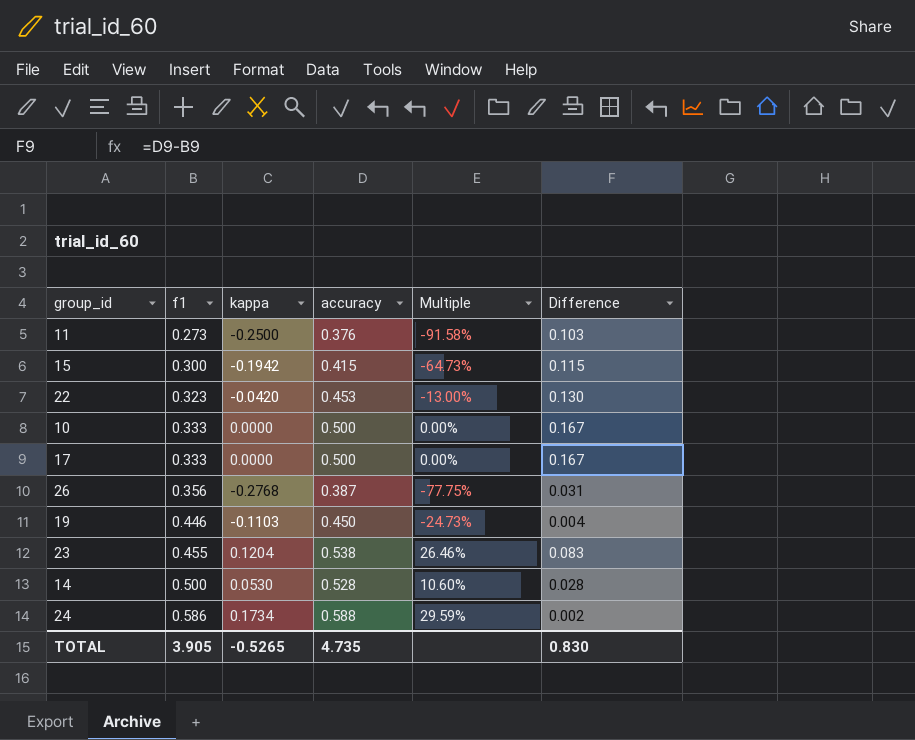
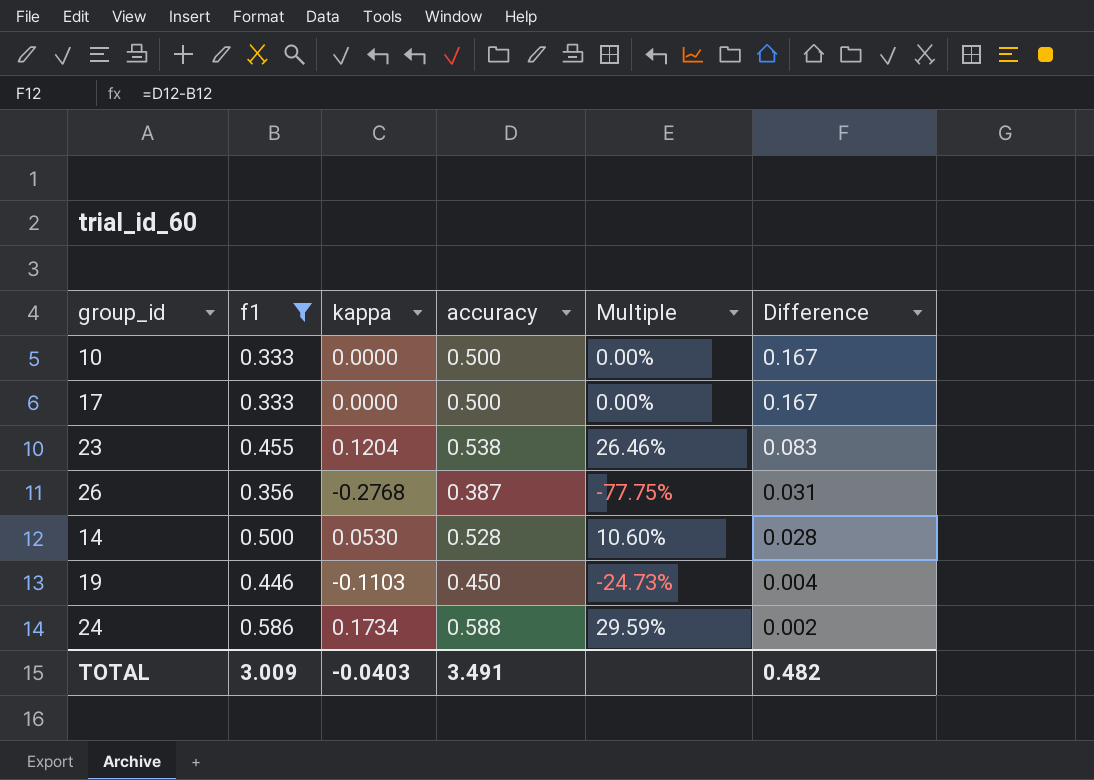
filter: none -> f1 >= 0.333
row order: f1 ascending -> Difference descending
TOTAL | f1: 3.905 -> 3.009
TOTAL | kappa: -0.5265 -> -0.0403
TOTAL | accuracy: 4.735 -> 3.491
TOTAL | Difference: 0.830 -> 0.482

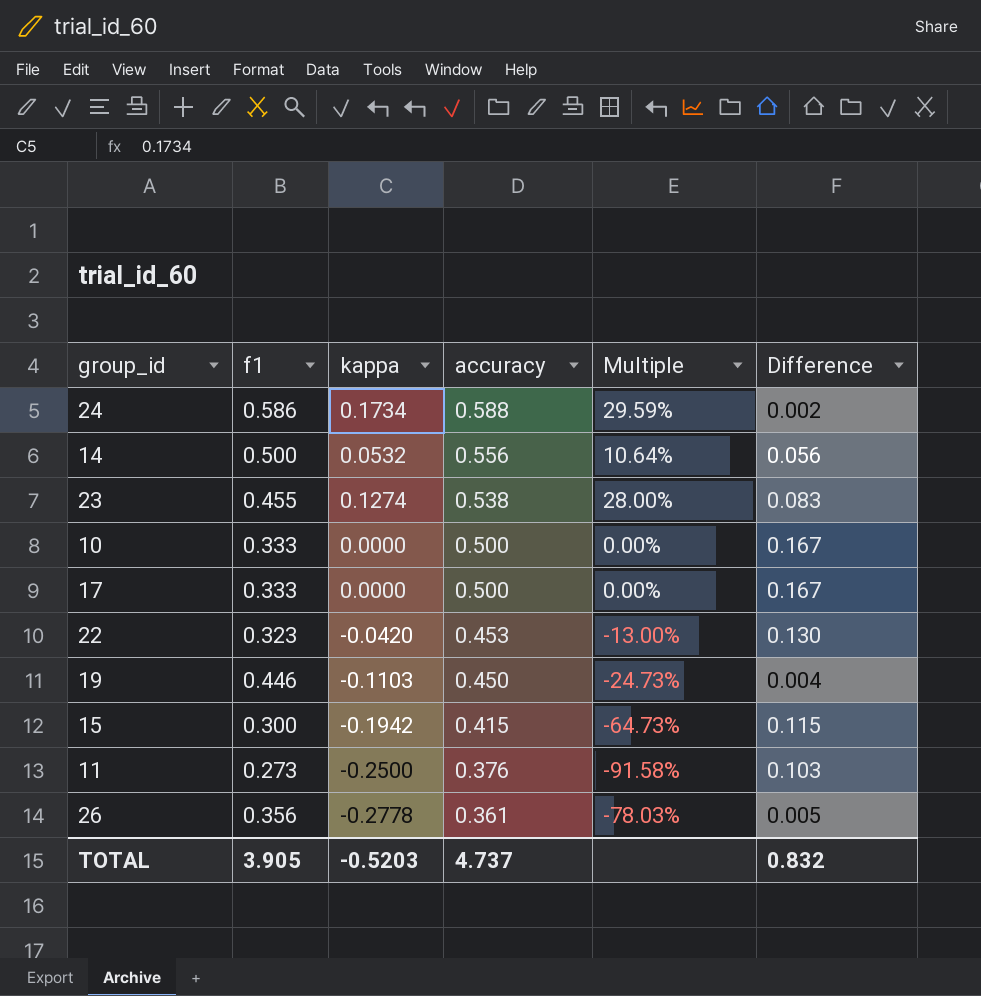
filter: f1 >= 0.333 -> none
row order: Difference descending -> accuracy descending
14 | kappa: 0.0530 -> 0.0532
14 | accuracy: 0.528 -> 0.556
14 | Multiple: 10.60% -> 10.64%
14 | Difference: 0.028 -> 0.056
23 | kappa: 0.1204 -> 0.1274
23 | Multiple: 26.46% -> 28.00%
26 | kappa: -0.2768 -> -0.2778
26 | accuracy: 0.387 -> 0.361
26 | Multiple: -77.75% -> -78.03%
26 | Difference: 0.031 -> 0.005
TOTAL | f1: 3.009 -> 3.905
TOTAL | kappa: -0.0403 -> -0.5203
TOTAL | accuracy: 3.491 -> 4.737
TOTAL | Difference: 0.482 -> 0.832

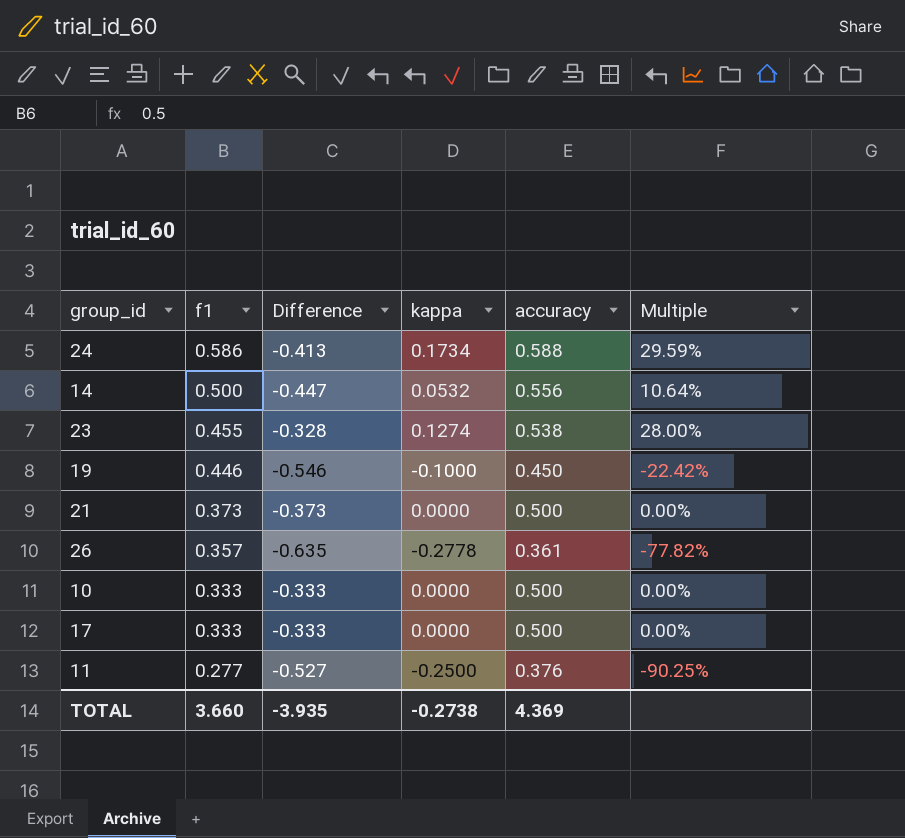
row order: accuracy descending -> f1 descending
column Difference | formula: [accuracy] - [f1] -> [kappa] - [f1]
column Difference | position: 6 -> 3
row 22: 0.323 | -0.0420 | 0.453 | -13.00% | 0.130 -> none
row 15: 0.300 | -0.1942 | 0.415 | -64.73% | 0.115 -> none
19 | kappa: -0.1103 -> -0.1000
19 | Multiple: -24.73% -> -22.42%
row 21: none -> 0.373 | -0.373 | 0.0000 | 0.500 | 0.00%
26 | f1: 0.356 -> 0.357
26 | Multiple: -78.03% -> -77.82%
11 | f1: 0.273 -> 0.277
11 | Multiple: -91.58% -> -90.25%
TOTAL | f1: 3.905 -> 3.660
TOTAL | Difference: 0.832 -> -3.935
TOTAL | kappa: -0.5203 -> -0.2738
TOTAL | accuracy: 4.737 -> 4.369

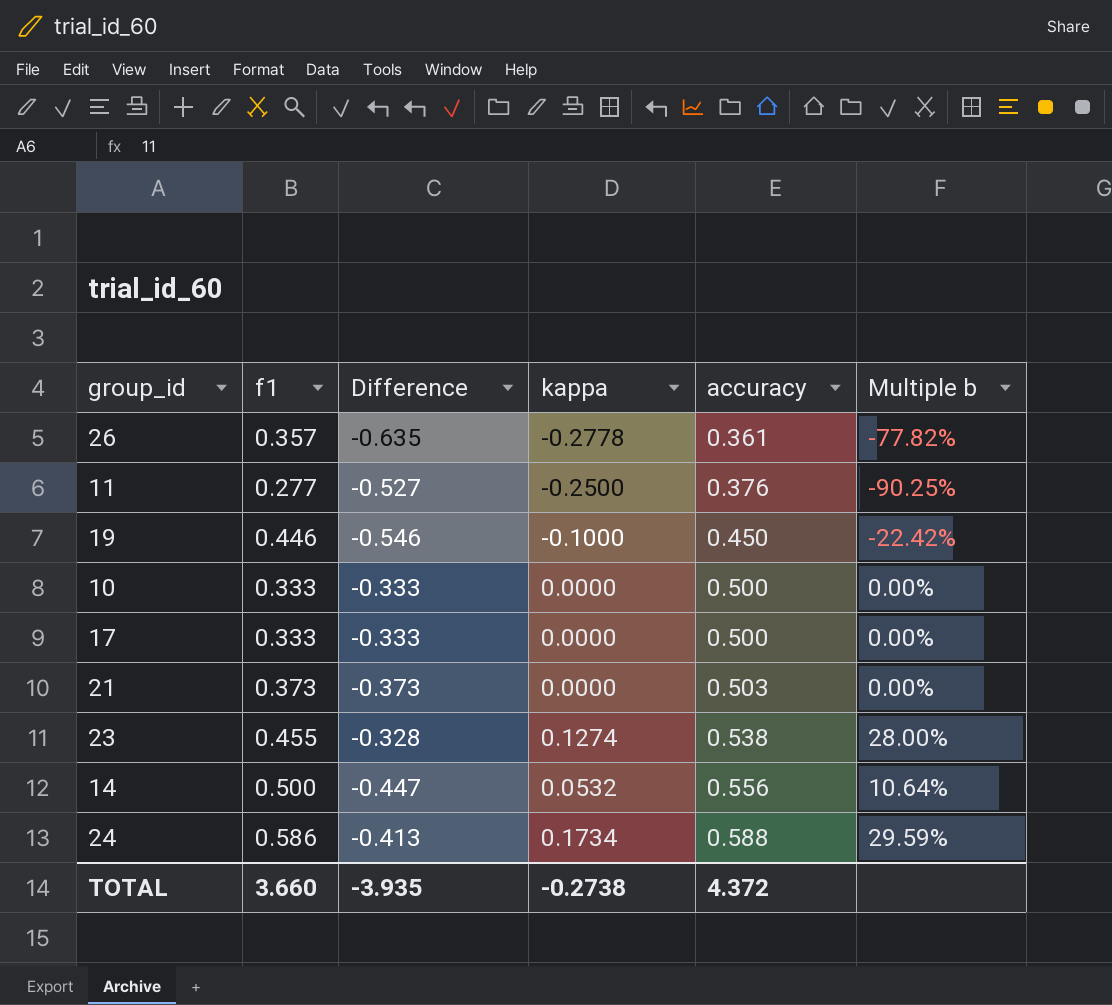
row order: f1 descending -> accuracy ascending
column name: Multiple -> Multiple b
21 | accuracy: 0.500 -> 0.503
TOTAL | accuracy: 4.369 -> 4.372

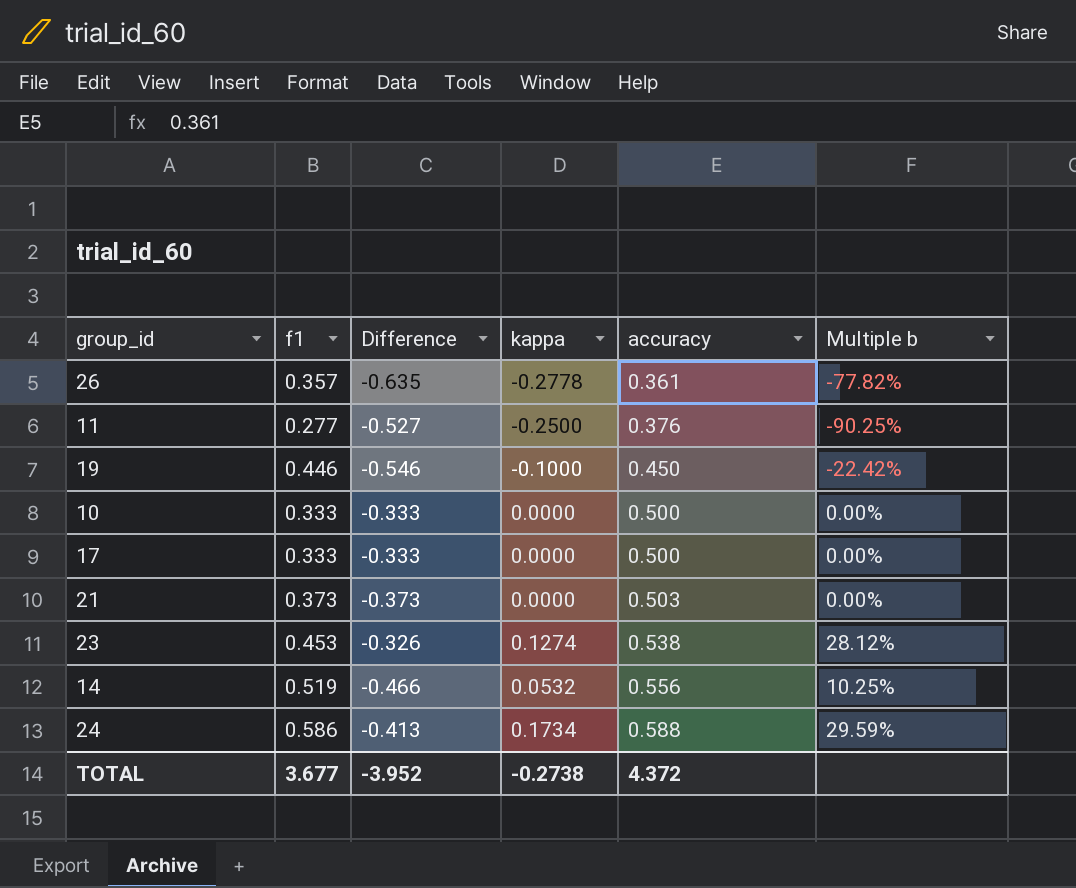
23 | f1: 0.455 -> 0.453
23 | Difference: -0.328 -> -0.326
23 | Multiple b: 28.00% -> 28.12%
14 | f1: 0.500 -> 0.519
14 | Difference: -0.447 -> -0.466
14 | Multiple b: 10.64% -> 10.25%
TOTAL | f1: 3.660 -> 3.677
TOTAL | Difference: -3.935 -> -3.952

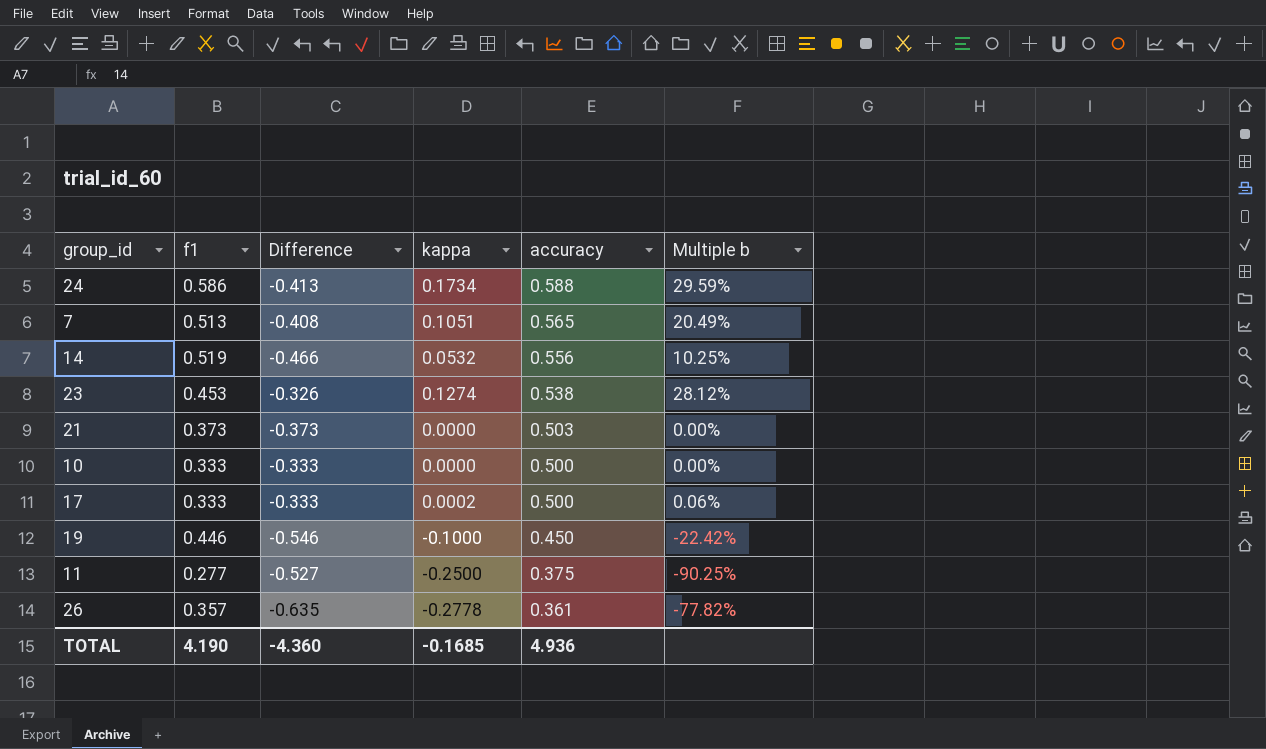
row order: accuracy ascending -> accuracy descending
row 7: none -> 0.513 | -0.408 | 0.1051 | 0.565 | 20.49%
17 | kappa: 0.0000 -> 0.0002
17 | Multiple b: 0.00% -> 0.06%
11 | accuracy: 0.376 -> 0.375
TOTAL | f1: 3.677 -> 4.190
TOTAL | Difference: -3.952 -> -4.360
TOTAL | kappa: -0.2738 -> -0.1685
TOTAL | accuracy: 4.372 -> 4.936

